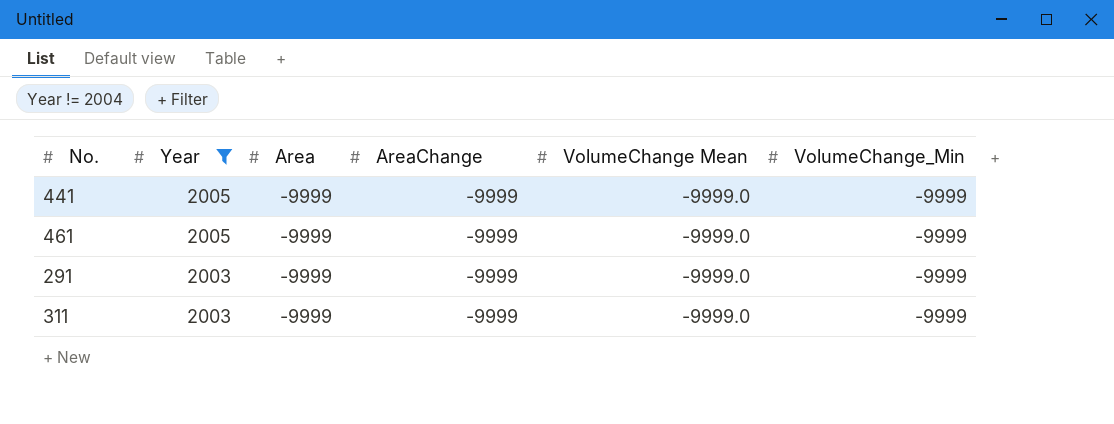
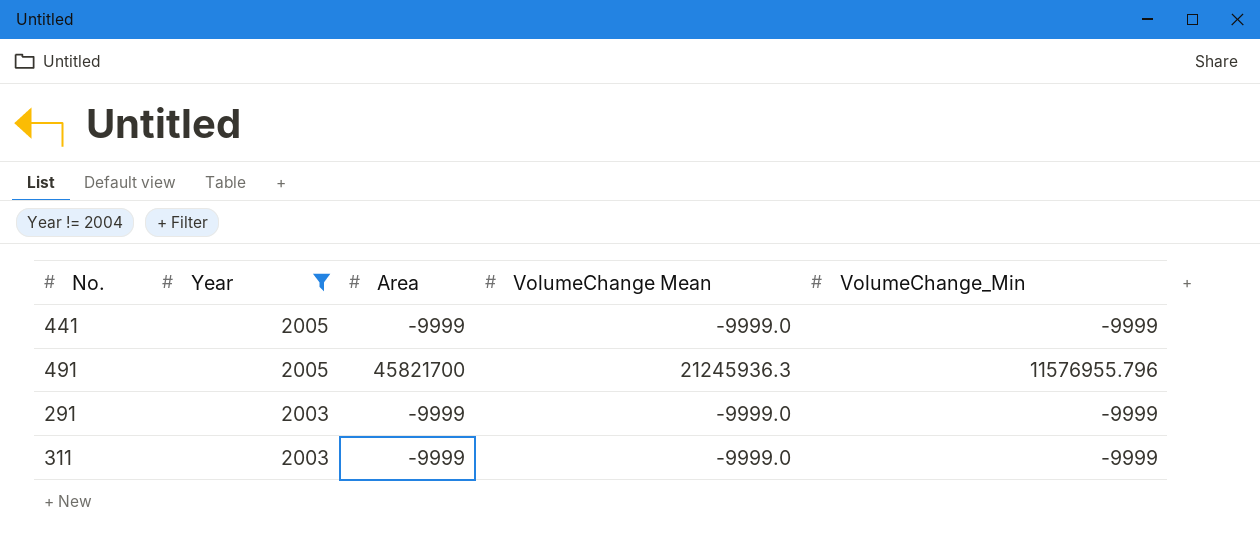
column AreaChange | position: 4 -> none
row 461: 2005 | -9999 | -9999 | -9999.0 | -9999 -> none
row 491: none -> 2005 | 45821700 | 21245936.3 | 11576955.796

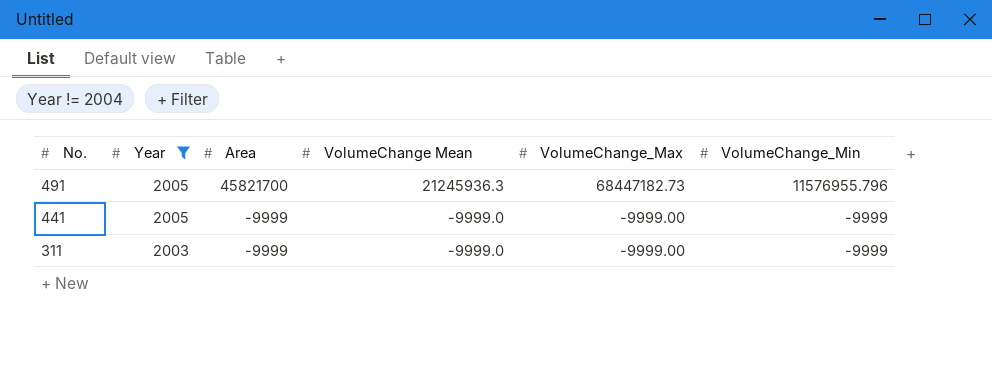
row order: Year descending -> No. descending
column VolumeChange_Max | position: none -> 5
row 291: 2003 | -9999 | -9999.0 | -9999 -> none

